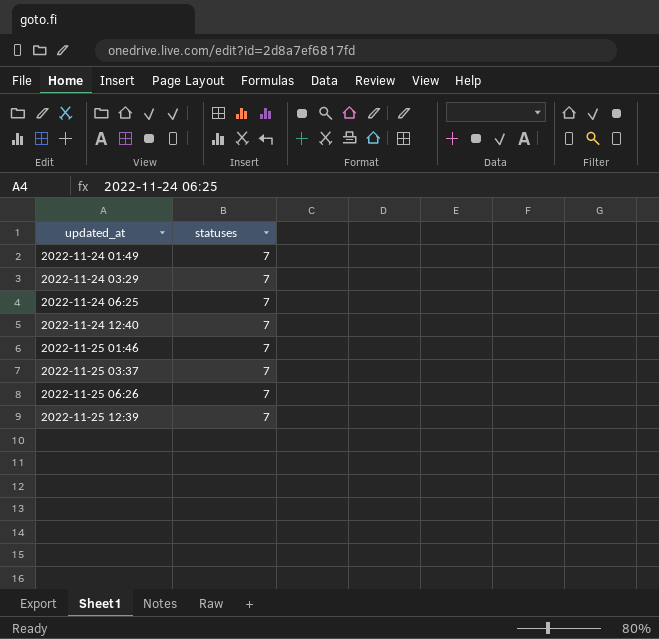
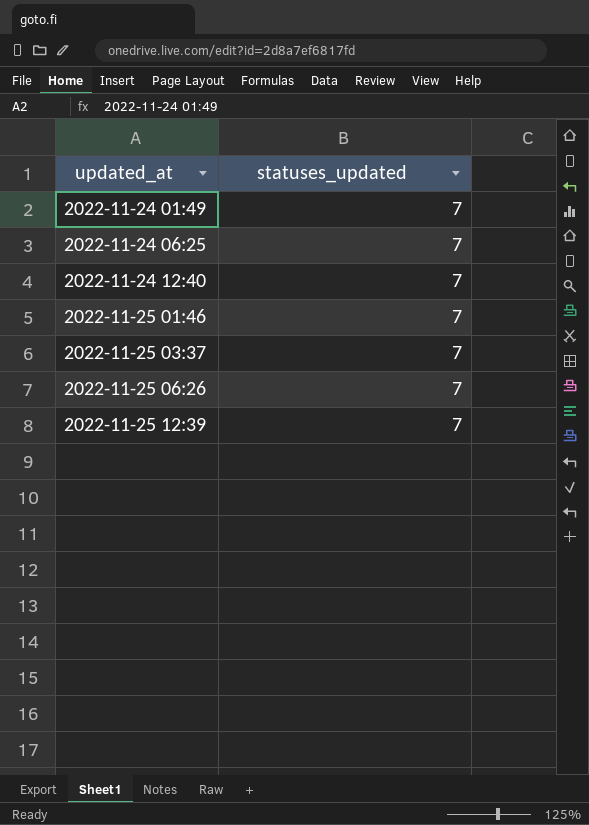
column name: statuses -> statuses_updated
row 2022-11-24 03:29: 7 -> none

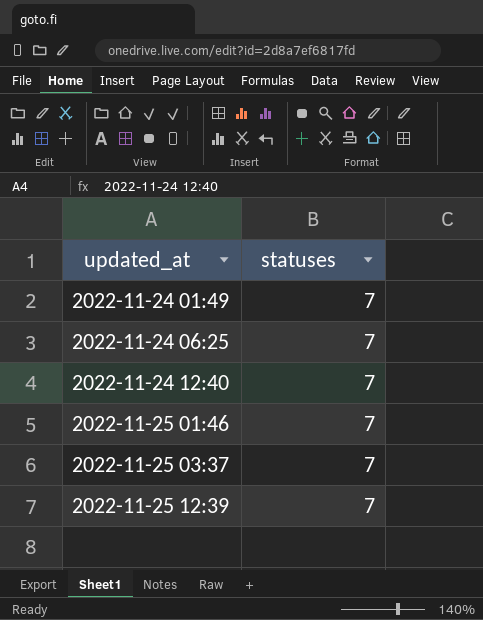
column name: statuses_updated -> statuses
row 2022-11-25 06:26: 7 -> none

